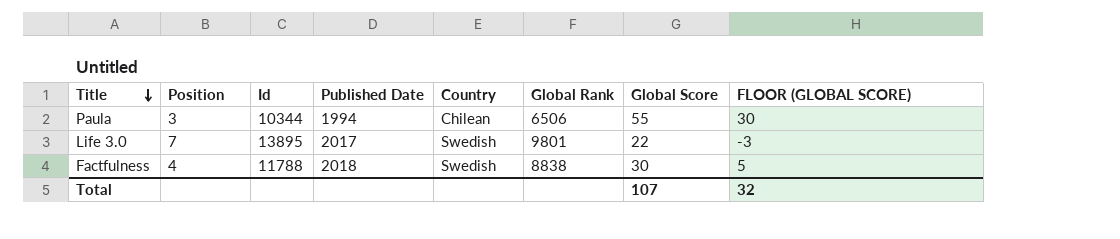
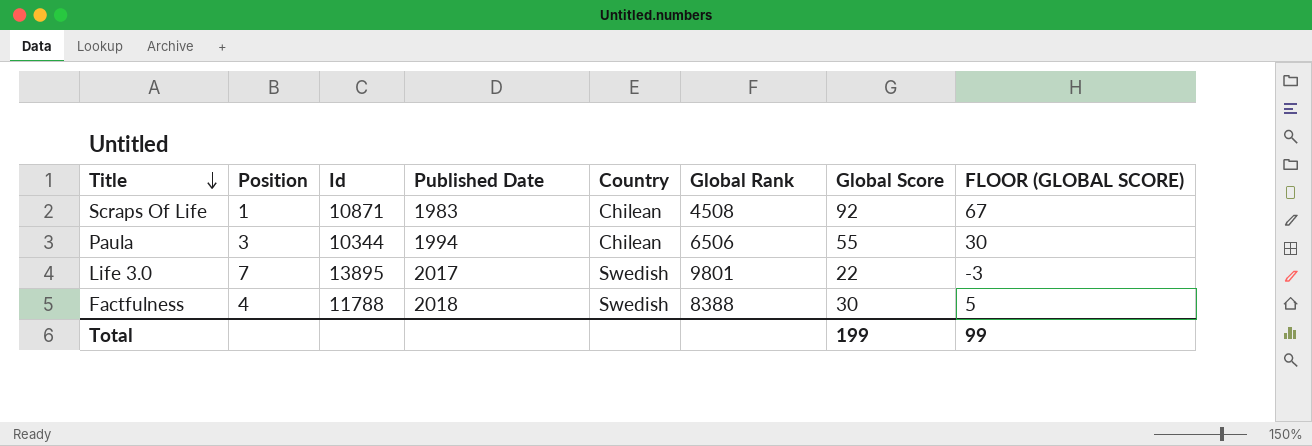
row Scraps Of Life: none -> 1 | 10871 | 1983 | Chilean | 4508 | 92 | 67
Factfulness | Global Rank: 8838 -> 8388
Total | Global Score: 107 -> 199
Total | FLOOR (GLOBAL SCORE): 32 -> 99

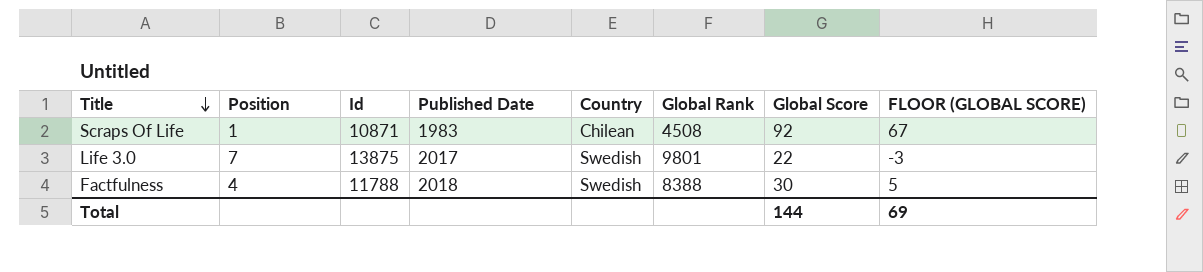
row Paula: 3 | 10344 | 1994 | Chilean | 6506 | 55 | 30 -> none
Life 3.0 | Id: 13895 -> 13875
Total | Global Score: 199 -> 144
Total | FLOOR (GLOBAL SCORE): 99 -> 69

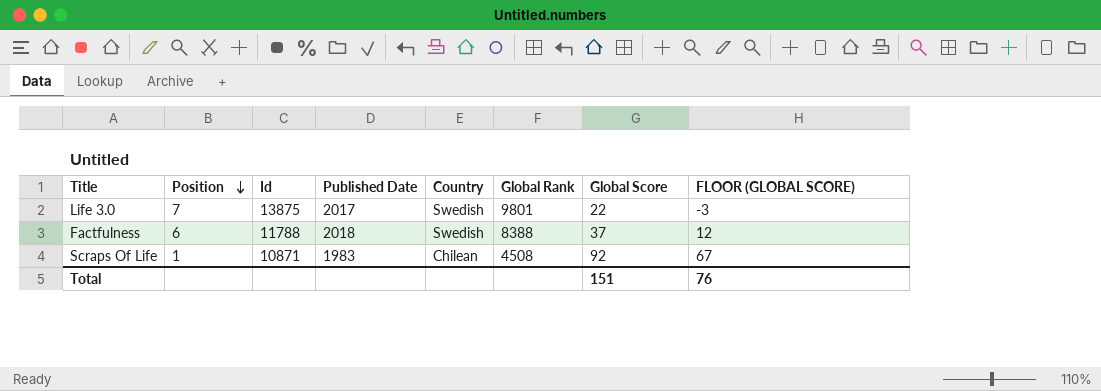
row order: Title descending -> Position descending
Factfulness | Position: 4 -> 6
Factfulness | Global Score: 30 -> 37
Factfulness | FLOOR (GLOBAL SCORE): 5 -> 12
Total | Global Score: 144 -> 151
Total | FLOOR (GLOBAL SCORE): 69 -> 76

